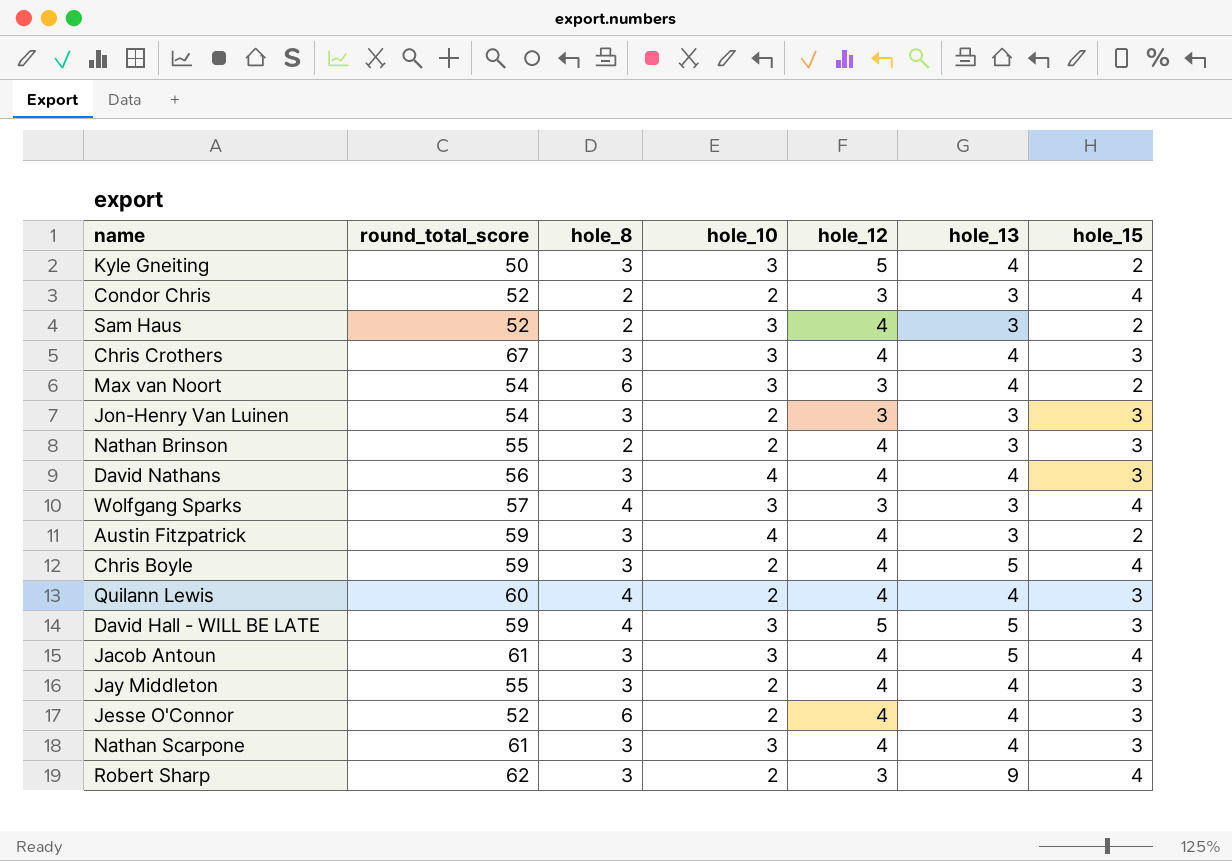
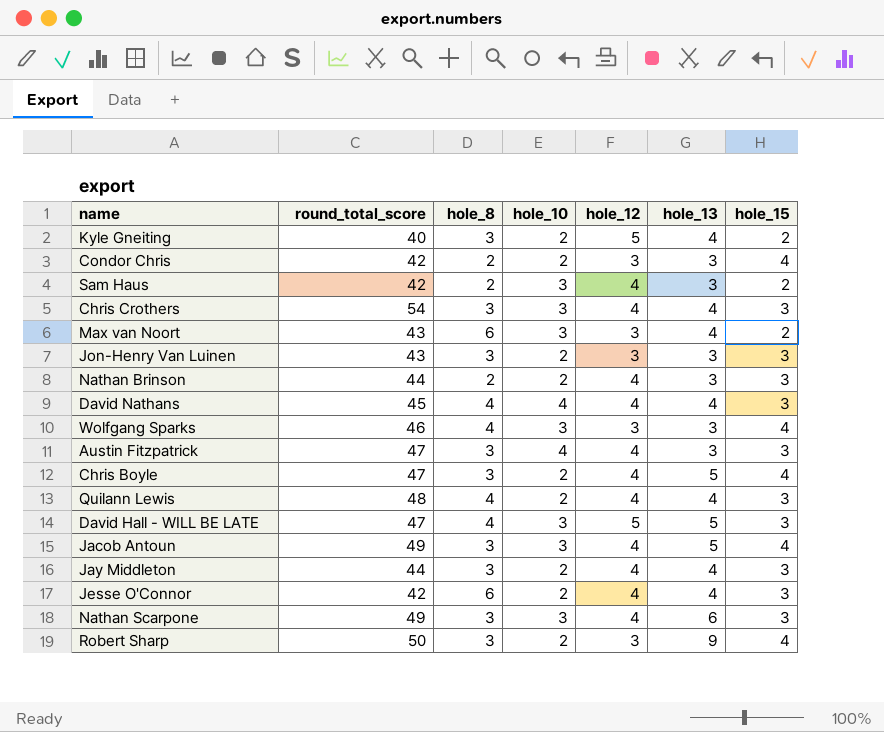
Kyle Gneiting | round_total_score: 50 -> 40
Kyle Gneiting | hole_10: 3 -> 2
Condor Chris | round_total_score: 52 -> 42
Sam Haus | round_total_score: 52 -> 42
Chris Crothers | round_total_score: 67 -> 54
Max van Noort | round_total_score: 54 -> 43
Jon-Henry Van Luinen | round_total_score: 54 -> 43
Nathan Brinson | round_total_score: 55 -> 44
David Nathans | round_total_score: 56 -> 45
David Nathans | hole_8: 3 -> 4
Wolfgang Sparks | round_total_score: 57 -> 46
Austin Fitzpatrick | round_total_score: 59 -> 47
Austin Fitzpatrick | hole_15: 2 -> 3
Chris Boyle | round_total_score: 59 -> 47
Quilann Lewis | round_total_score: 60 -> 48
David Hall - WILL BE LATE | round_total_score: 59 -> 47
Jacob Antoun | round_total_score: 61 -> 49
Jay Middleton | round_total_score: 55 -> 44
Jesse O'Connor | round_total_score: 52 -> 42
Nathan Scarpone | round_total_score: 61 -> 49
Nathan Scarpone | hole_13: 4 -> 6
Robert Sharp | round_total_score: 62 -> 50

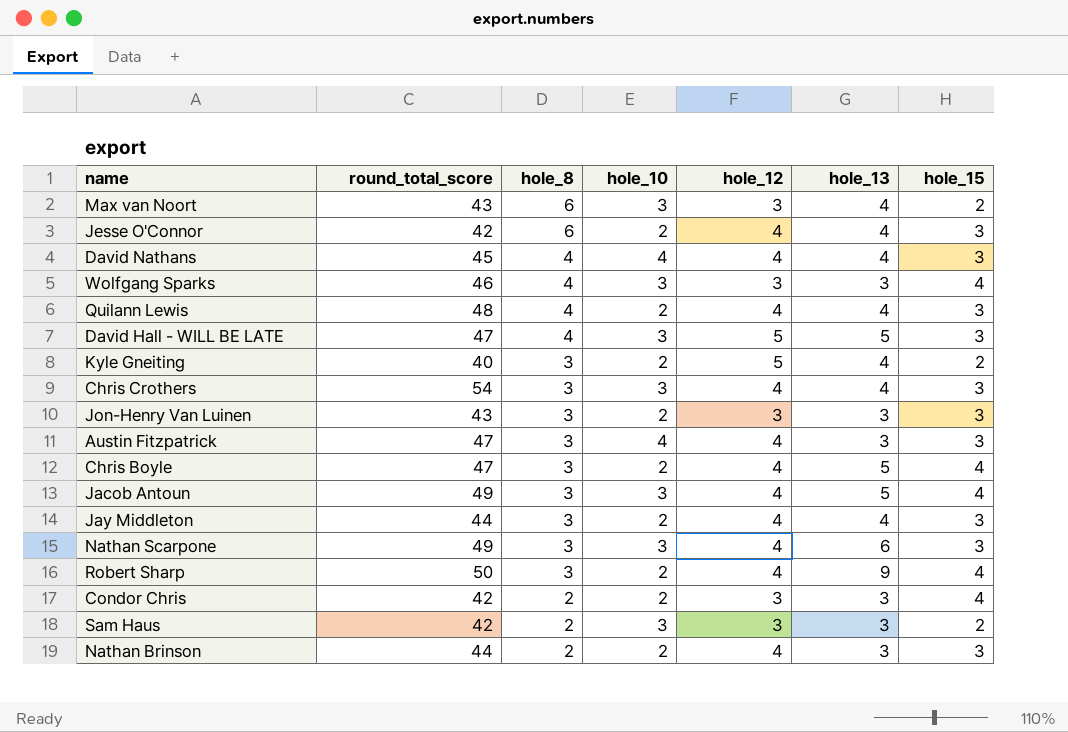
row order: none -> hole_8 descending
Robert Sharp | hole_12: 3 -> 4
Sam Haus | hole_12: 4 -> 3

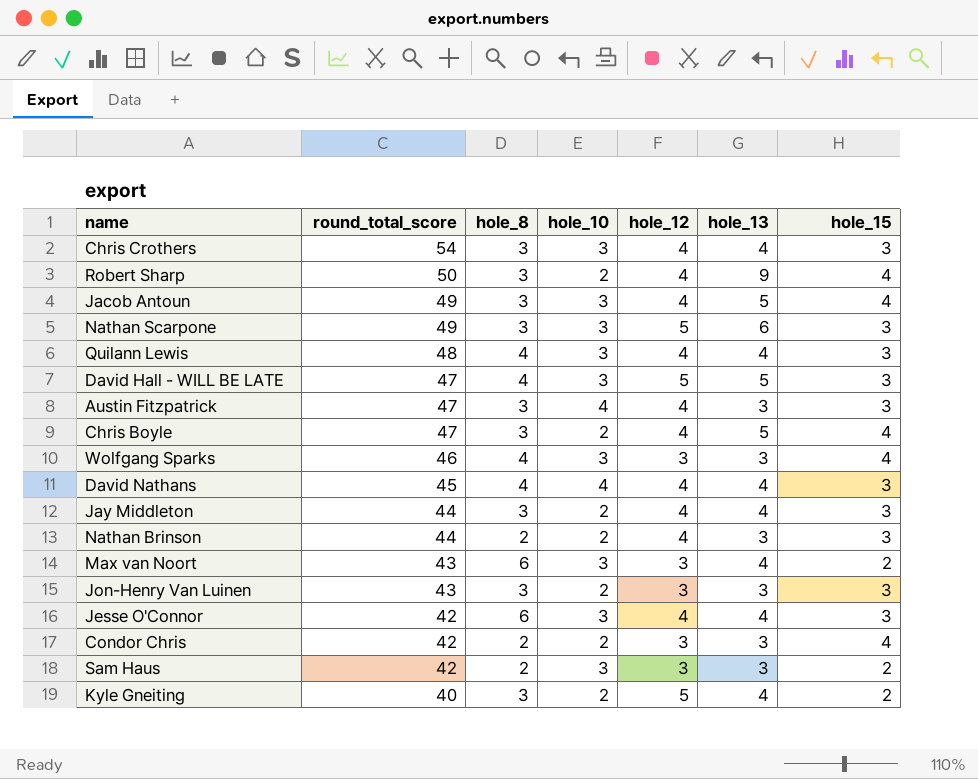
row order: hole_8 descending -> round_total_score descending
Nathan Scarpone | hole_12: 4 -> 5
Quilann Lewis | hole_10: 2 -> 3
Jesse O'Connor | hole_10: 2 -> 3

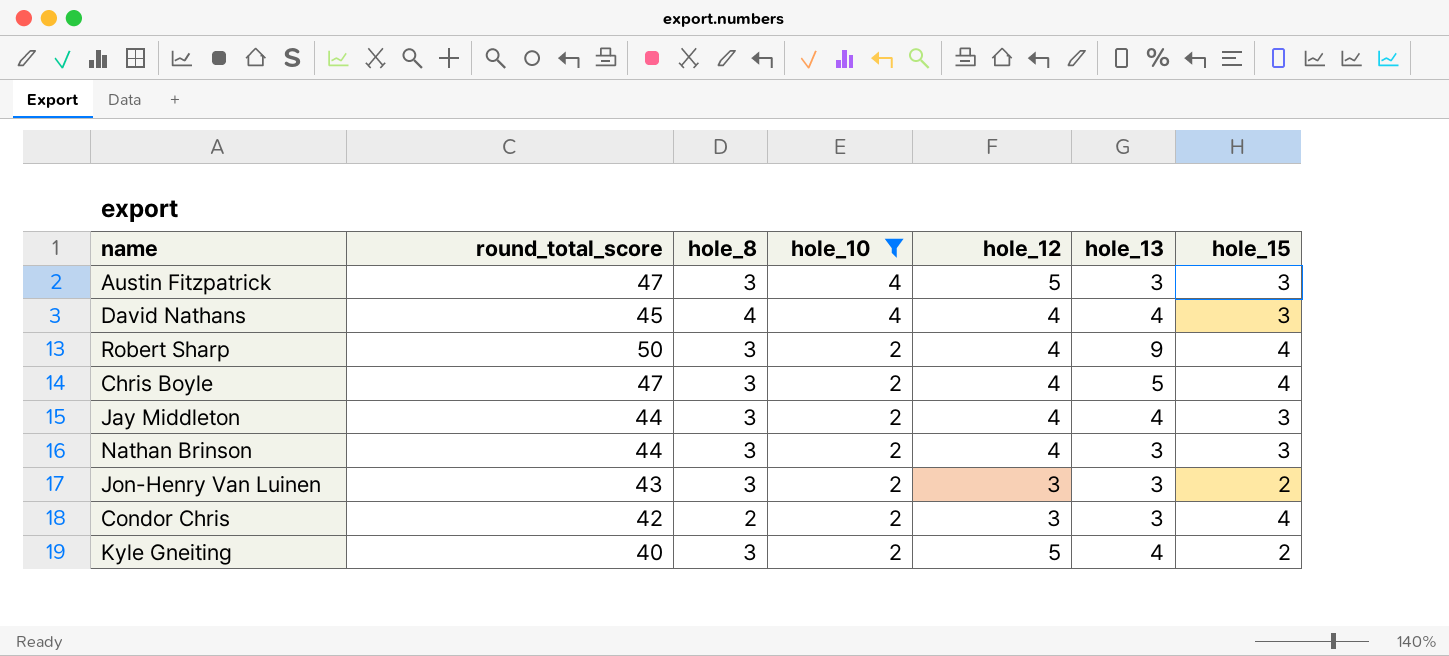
filter: none -> hole_10 != 3
row order: round_total_score descending -> hole_10 descending
Austin Fitzpatrick | hole_12: 4 -> 5
Nathan Brinson | hole_8: 2 -> 3
Jon-Henry Van Luinen | hole_15: 3 -> 2

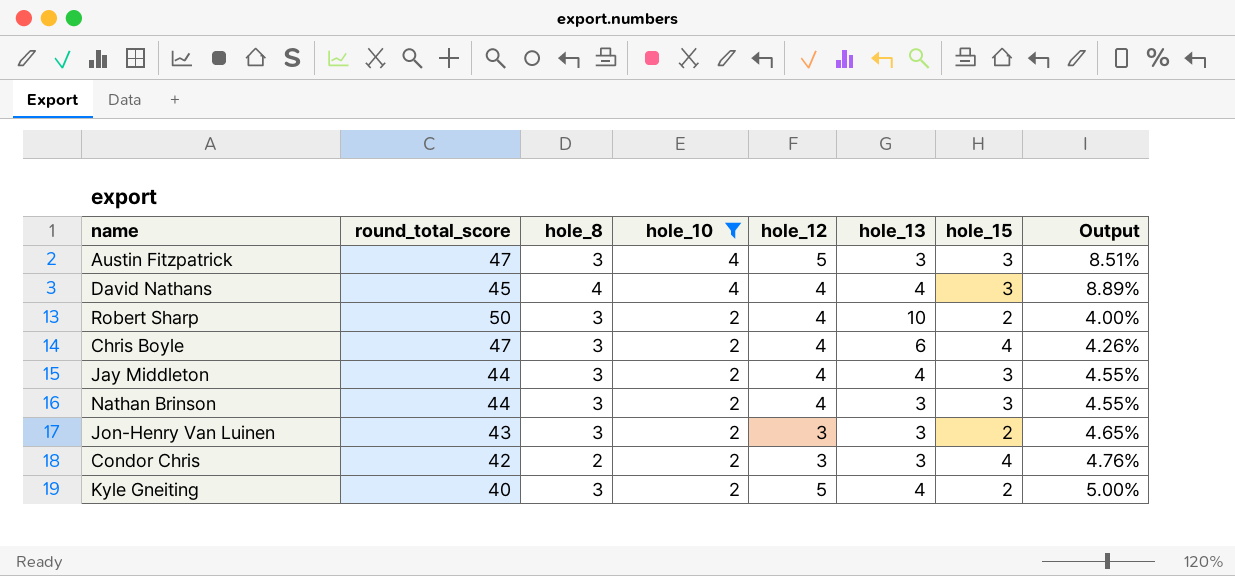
column Output | formula: none -> [hole_10] / [round_total_score]
Robert Sharp | hole_13: 9 -> 10
Robert Sharp | hole_15: 4 -> 2
Chris Boyle | hole_13: 5 -> 6

